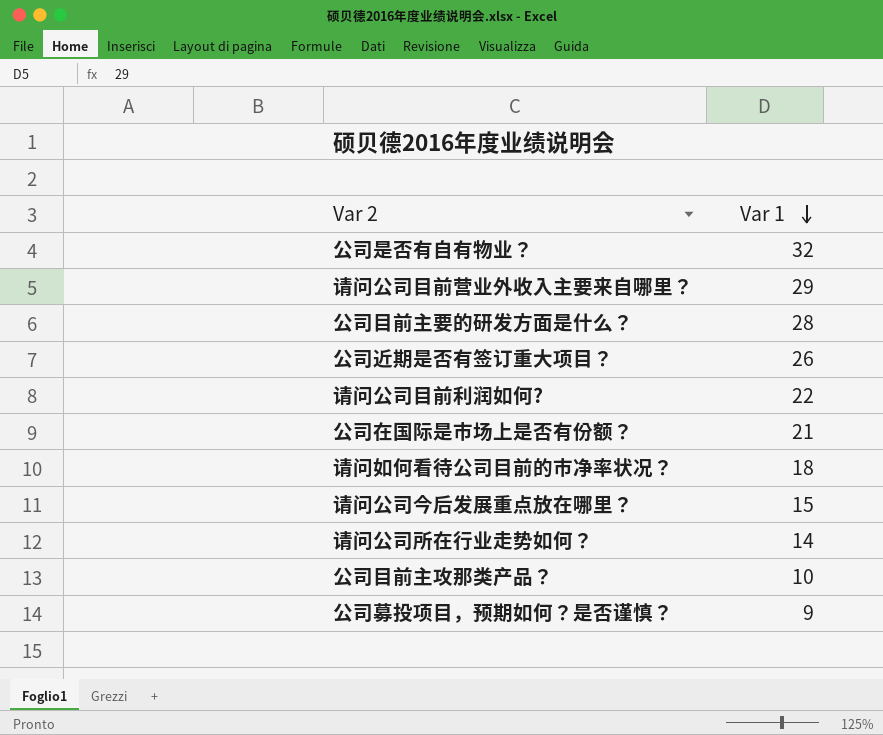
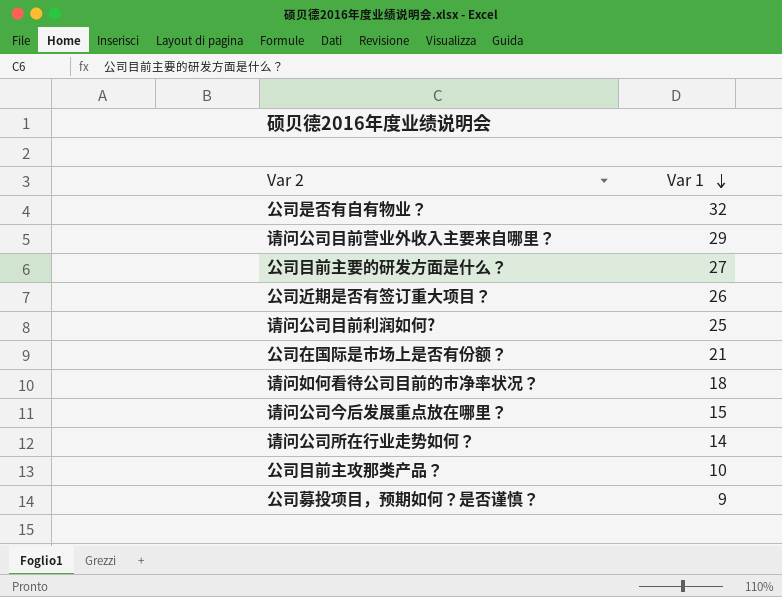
公司目前主要的研发方面是什么？ | Var 1: 28 -> 27
请问公司目前利润如何? | Var 1: 22 -> 25

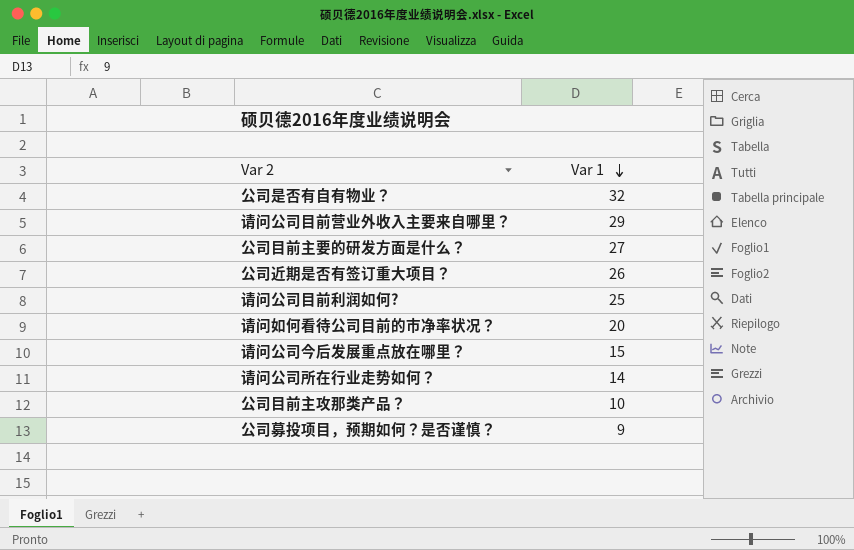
row 公司在国际是市场上是否有份额？: 21 -> none
请问如何看待公司目前的市净率状况？ | Var 1: 18 -> 20

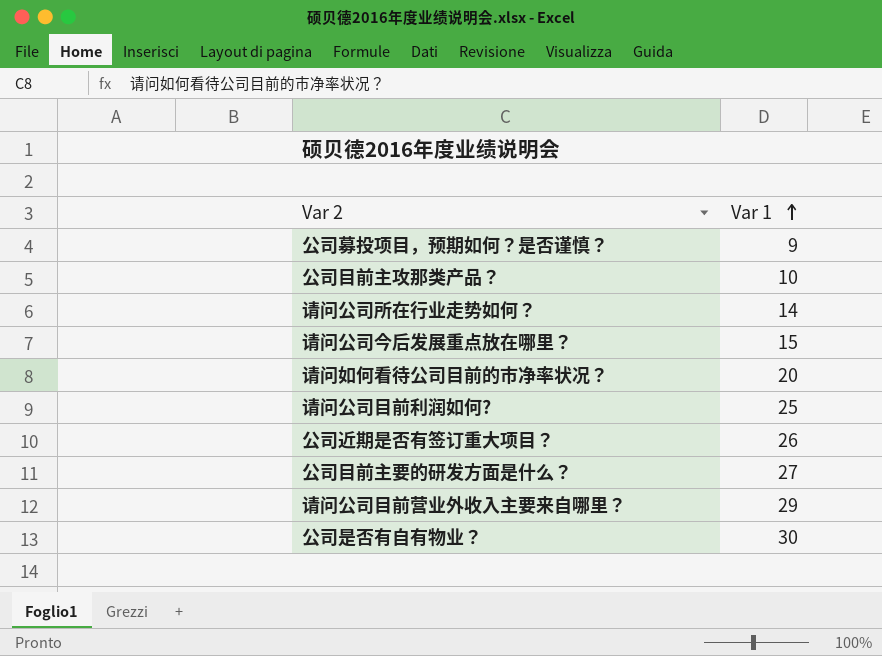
row order: Var 1 descending -> Var 1 ascending
公司是否有自有物业？ | Var 1: 32 -> 30

